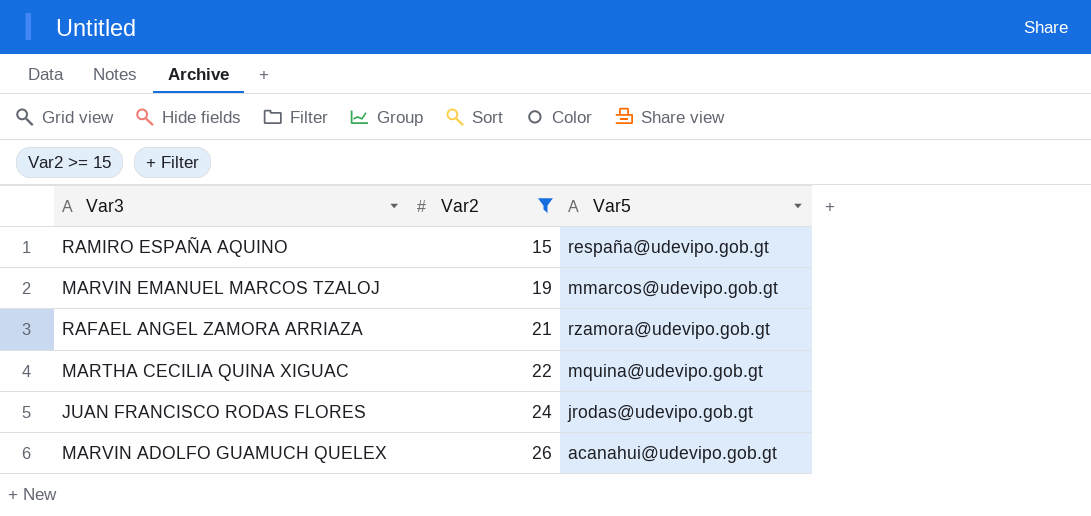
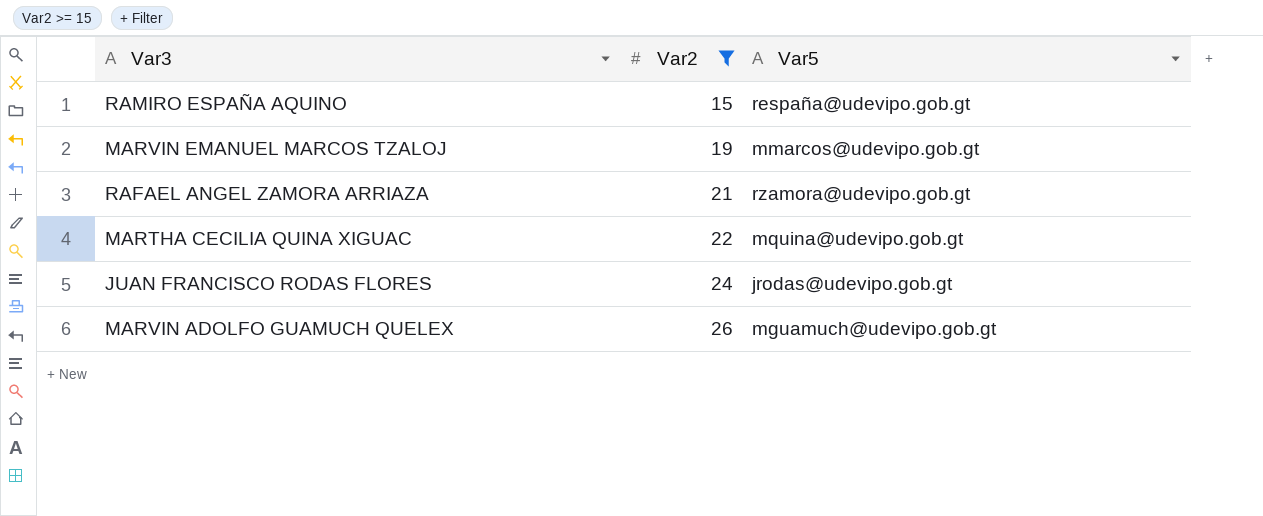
MARVIN ADOLFO GUAMUCH QUELEX | Var5: acanahui@udevipo.gob.gt -> mguamuch@udevipo.gob.gt

